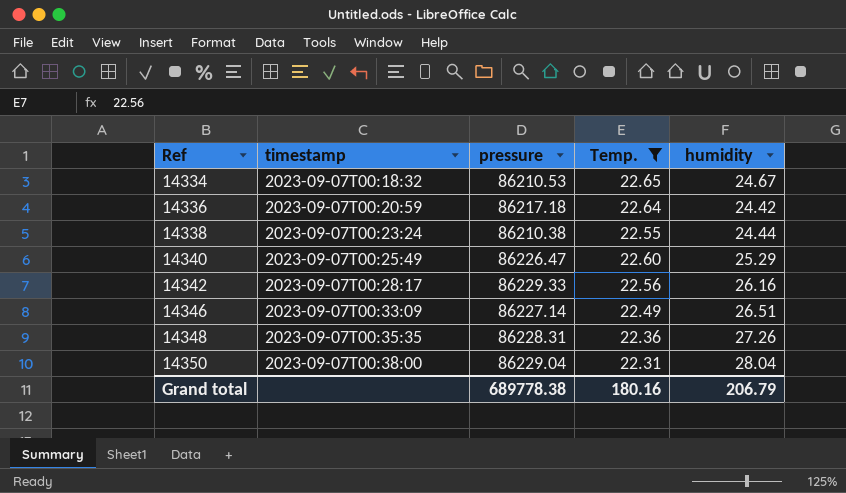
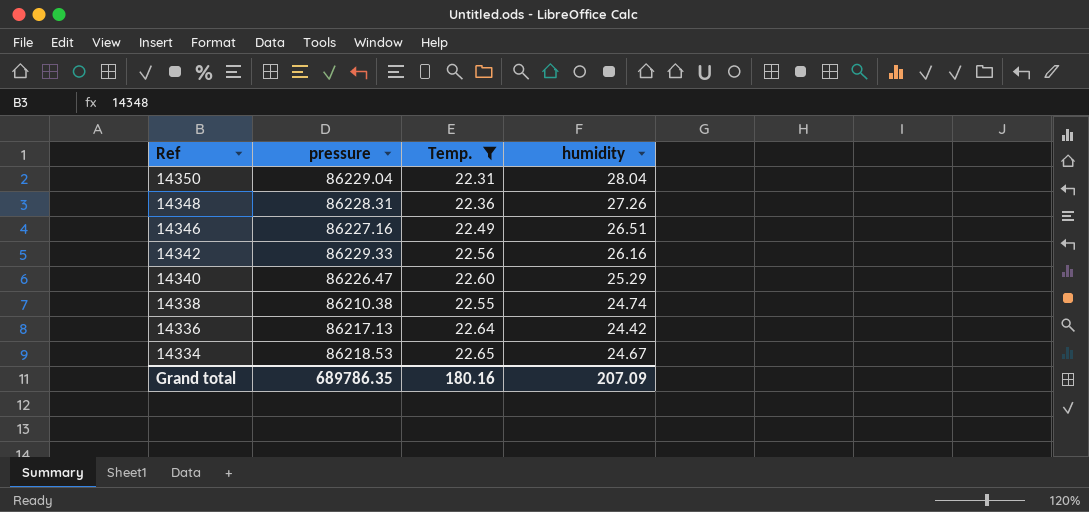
row order: Ref ascending -> Ref descending
column timestamp | position: 2 -> none
14346 | pressure: 86227.14 -> 86227.16
14338 | humidity: 24.44 -> 24.74
14336 | pressure: 86217.18 -> 86217.13
14334 | pressure: 86210.53 -> 86218.53
Grand total | pressure: 689778.38 -> 689786.35
Grand total | humidity: 206.79 -> 207.09

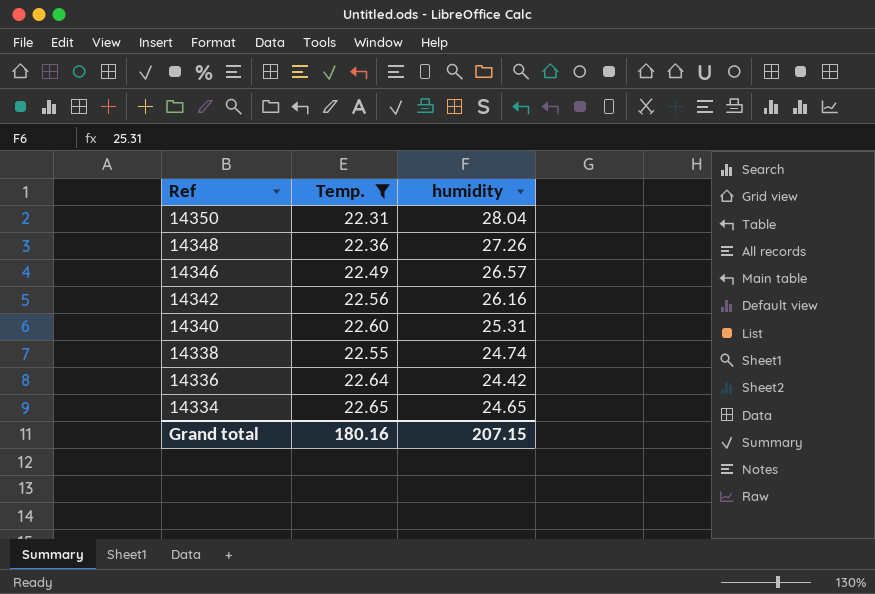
column pressure | position: 2 -> none
14346 | humidity: 26.51 -> 26.57
14340 | humidity: 25.29 -> 25.31
14334 | humidity: 24.67 -> 24.65
Grand total | humidity: 207.09 -> 207.15

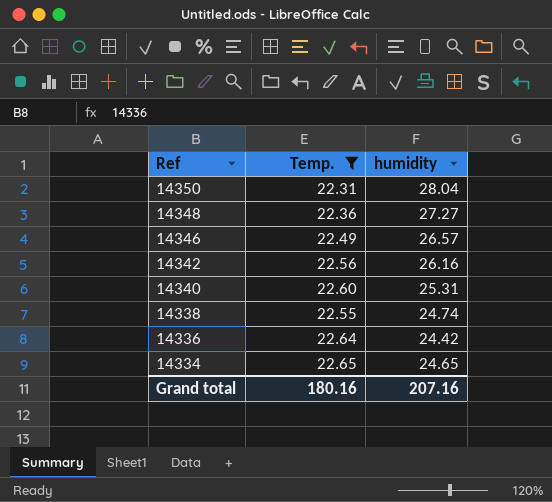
14348 | humidity: 27.26 -> 27.27
Grand total | humidity: 207.15 -> 207.16

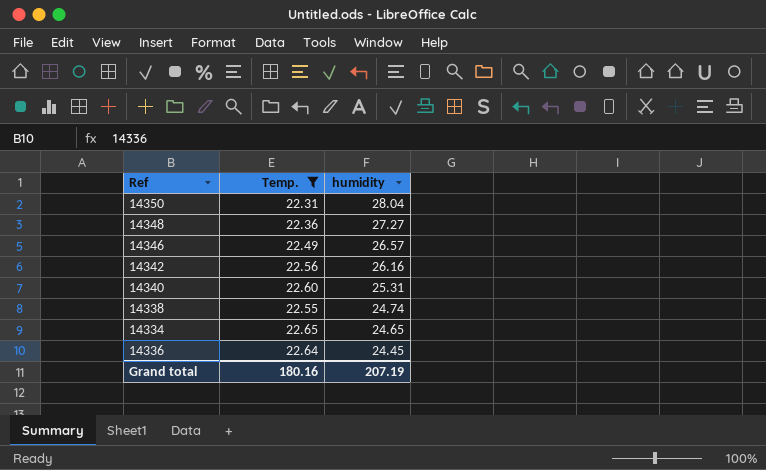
row order: Ref descending -> humidity descending
14336 | humidity: 24.42 -> 24.45
Grand total | humidity: 207.16 -> 207.19

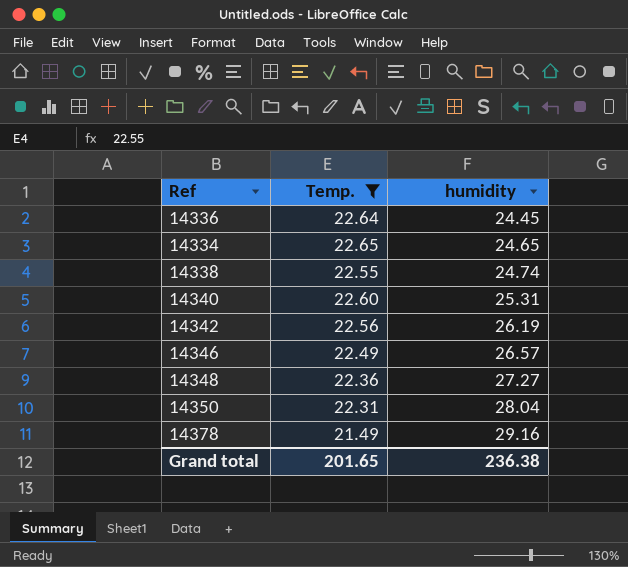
row order: humidity descending -> humidity ascending
14342 | humidity: 26.16 -> 26.19
row 14378: none -> 21.49 | 29.16
Grand total | Temp.: 180.16 -> 201.65
Grand total | humidity: 207.19 -> 236.38

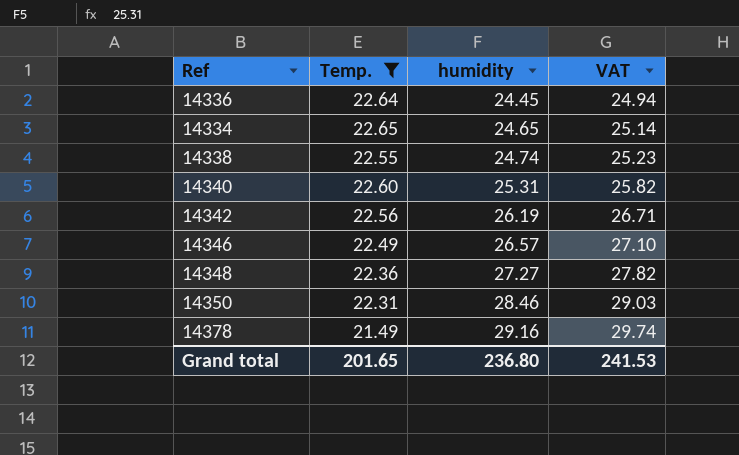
column VAT | formula: none -> [humidity] * 1.02
14350 | humidity: 28.04 -> 28.46
Grand total | humidity: 236.38 -> 236.80

